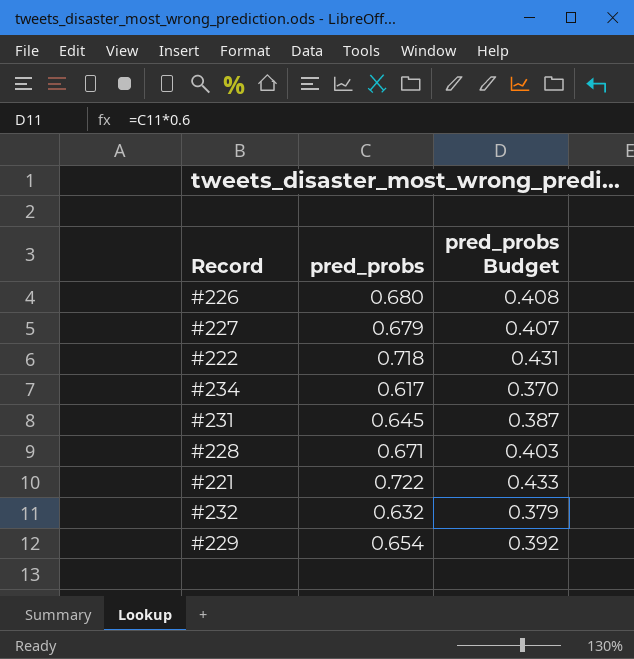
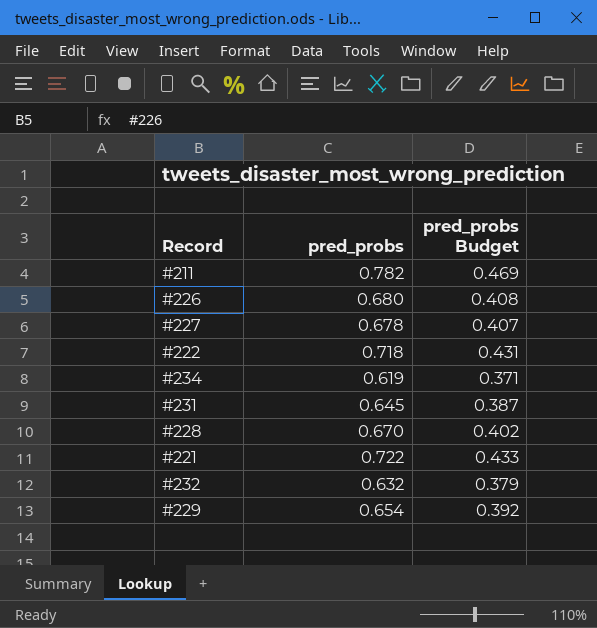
row #211: none -> 0.782 | 0.469
#227 | pred_probs: 0.679 -> 0.678
#234 | pred_probs: 0.617 -> 0.619
#234 | pred_probs Budget: 0.370 -> 0.371
#228 | pred_probs: 0.671 -> 0.670
#228 | pred_probs Budget: 0.403 -> 0.402

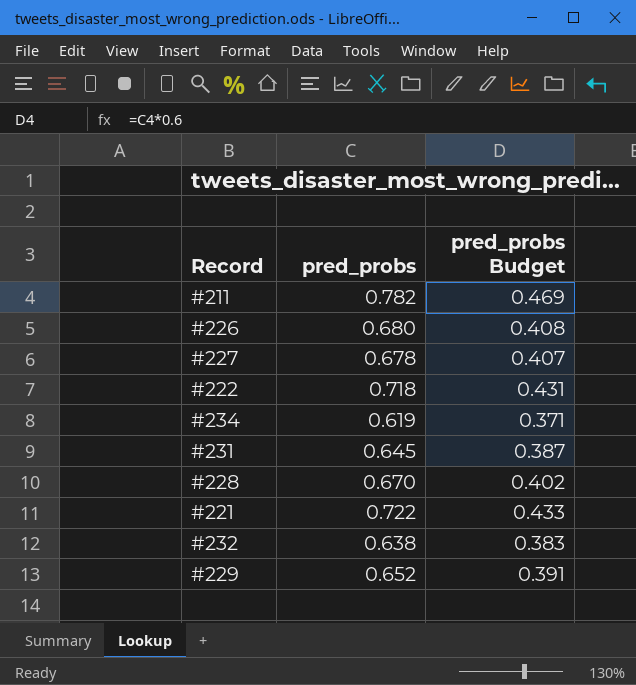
#232 | pred_probs: 0.632 -> 0.638
#232 | pred_probs Budget: 0.379 -> 0.383
#229 | pred_probs: 0.654 -> 0.652
#229 | pred_probs Budget: 0.392 -> 0.391

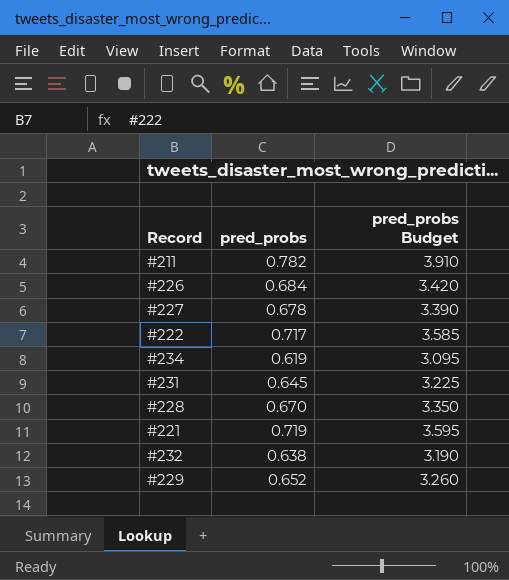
column pred_probs Budget | formula: [pred_probs] * 0.6 -> [pred_probs] * 5
#226 | pred_probs: 0.680 -> 0.684
#222 | pred_probs: 0.718 -> 0.717
#221 | pred_probs: 0.722 -> 0.719

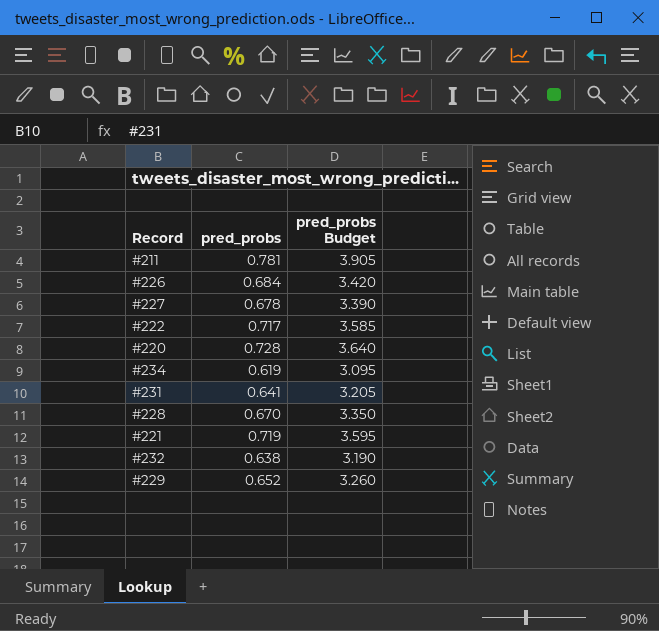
#211 | pred_probs: 0.782 -> 0.781
#211 | pred_probs Budget: 3.910 -> 3.905
row #220: none -> 0.728 | 3.640
#231 | pred_probs: 0.645 -> 0.641
#231 | pred_probs Budget: 3.225 -> 3.205

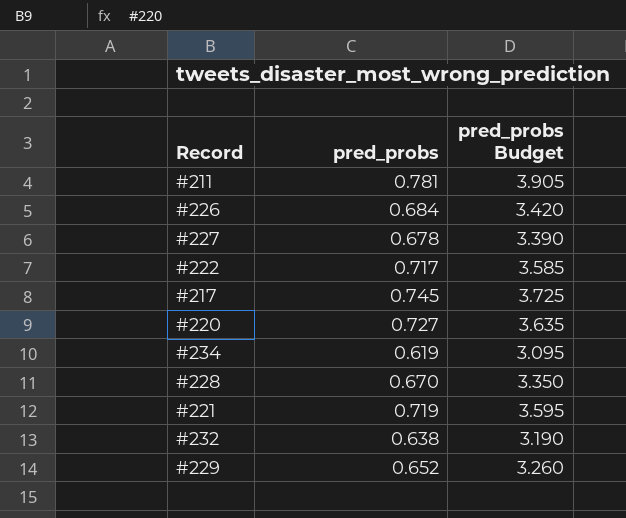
row #231: 0.641 | 3.205 -> none
row #217: none -> 0.745 | 3.725
#220 | pred_probs: 0.728 -> 0.727
#220 | pred_probs Budget: 3.640 -> 3.635

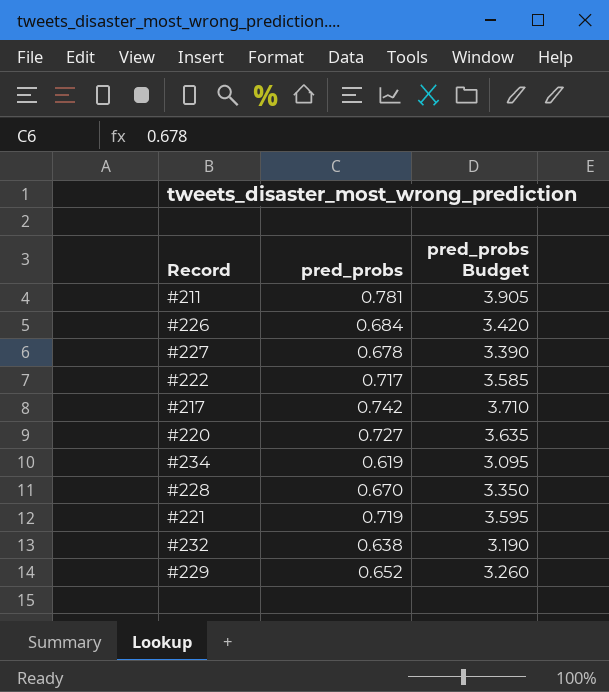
#217 | pred_probs: 0.745 -> 0.742
#217 | pred_probs Budget: 3.725 -> 3.710

